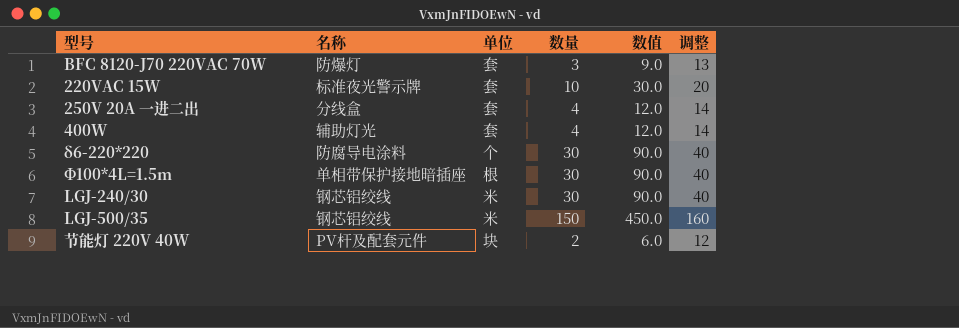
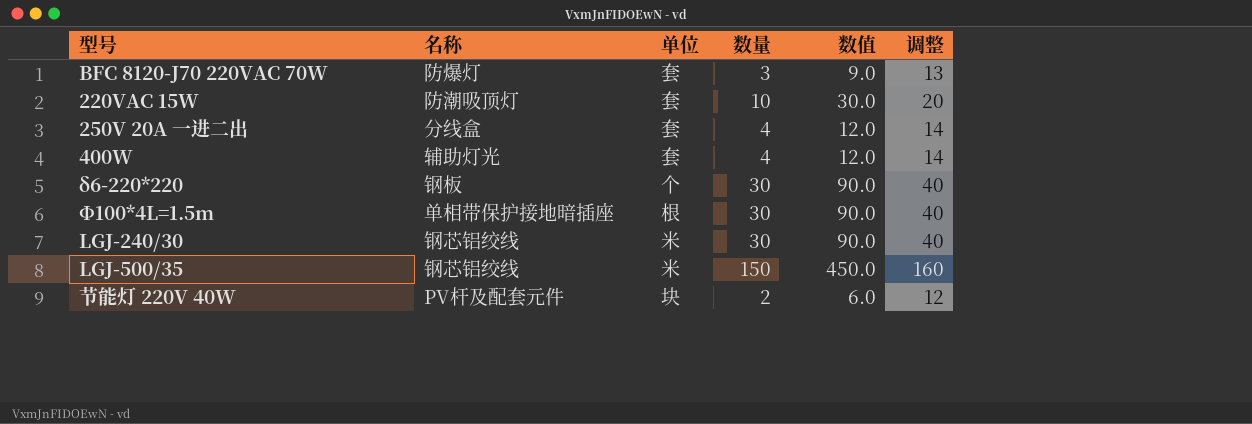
220VAC 15W | 名称: 标准夜光警示牌 -> 防潮吸顶灯
δ6-220*220 | 名称: 防腐导电涂料 -> 钢板

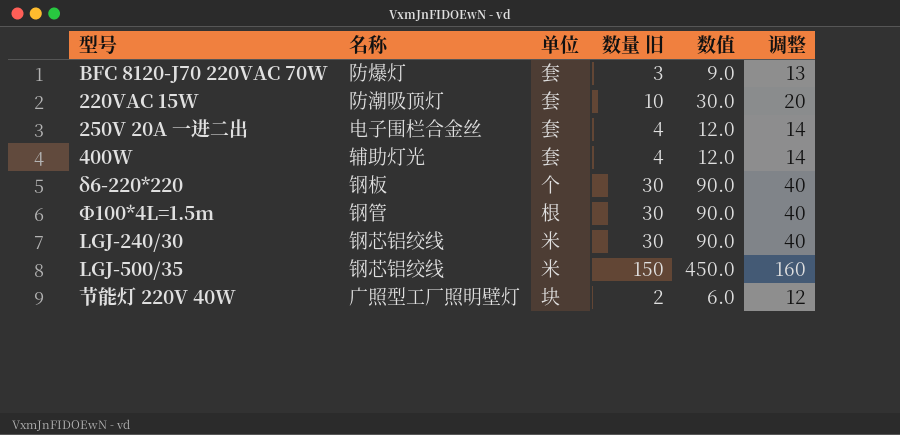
column name: 数量 -> 数量 旧
250V 20A 一进二出 | 名称: 分线盒 -> 电子围栏合金丝
Ф100*4L=1.5m | 名称: 单相带保护接地暗插座 -> 钢管
节能灯 220V 40W | 名称: PV杆及配套元件 -> 广照型工厂照明壁灯

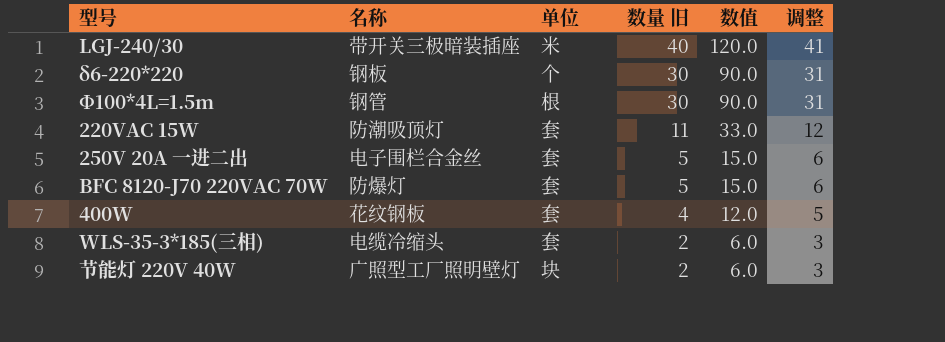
row order: none -> 数量 旧 descending
column 调整 | formula: [数量 旧] + 10 -> [数量 旧] + 1
row LGJ-500/35: 钢芯铝绞线 | 米 | 150 | 450.0 | 160 -> none
LGJ-240/30 | 名称: 钢芯铝绞线 -> 带开关三极暗装插座
LGJ-240/30 | 数量 旧: 30 -> 40
LGJ-240/30 | 数值: 90.0 -> 120.0
220VAC 15W | 数量 旧: 10 -> 11
220VAC 15W | 数值: 30.0 -> 33.0
250V 20A 一进二出 | 数量 旧: 4 -> 5
250V 20A 一进二出 | 数值: 12.0 -> 15.0
BFC 8120-J70 220VAC 70W | 数量 旧: 3 -> 5
BFC 8120-J70 220VAC 70W | 数值: 9.0 -> 15.0
400W | 名称: 辅助灯光 -> 花纹钢板
row WLS-35-3*185(三相): none -> 电缆冷缩头 | 套 | 2 | 6.0 | 3

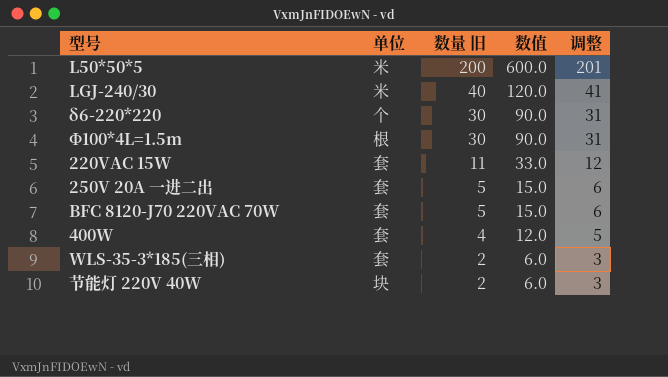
column 名称 | position: 2 -> none
row L50*50*5: none -> 米 | 200 | 600.0 | 201

